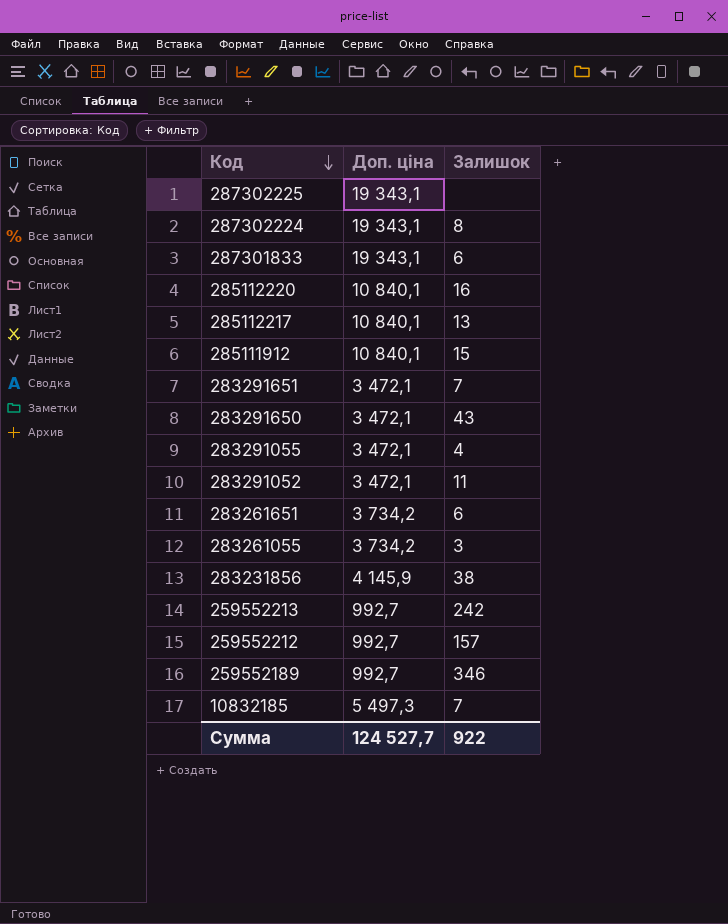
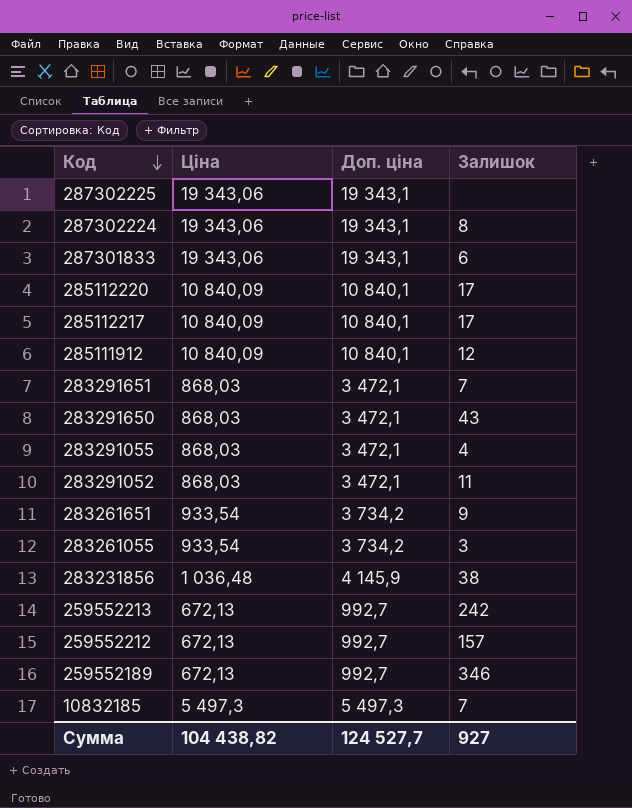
column Ціна | position: none -> 2
285112220 | Залишок: 16 -> 17
285112217 | Залишок: 13 -> 17
285111912 | Залишок: 15 -> 12
283261651 | Залишок: 6 -> 9
Сумма | Залишок: 922 -> 927

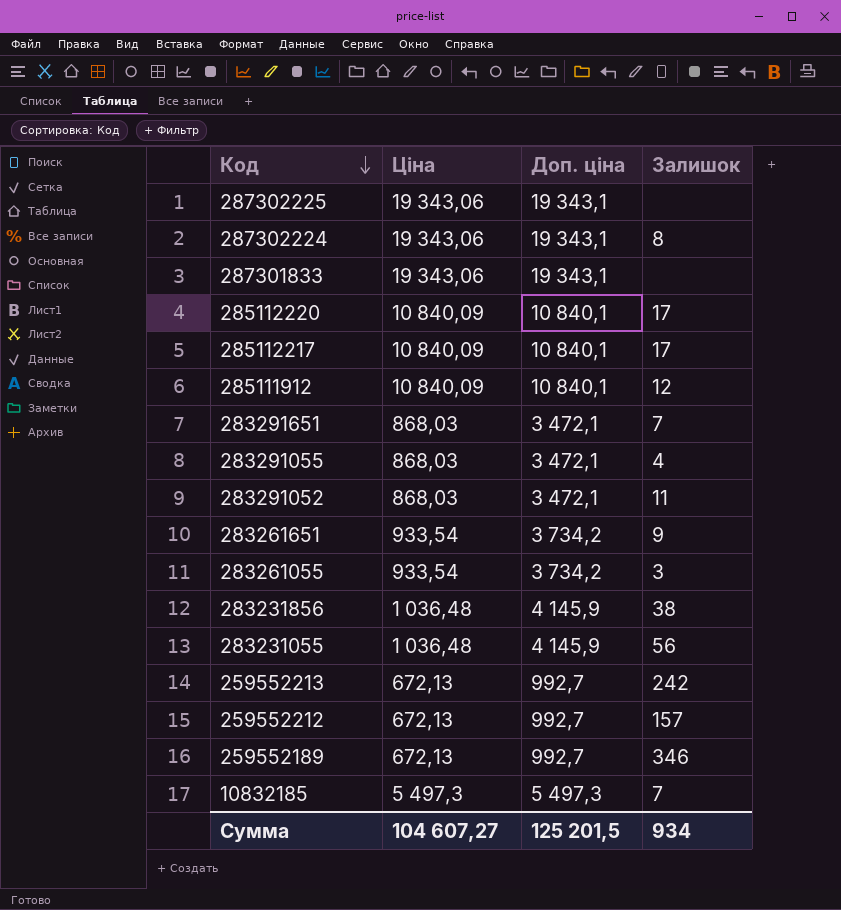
row 283291650: 868,03 | 3 472,1 | 43 -> none
287301833 | Залишок: 6 -> none
row 283231055: none -> 1 036,48 | 4 145,9 | 56
Сумма | Ціна: 104 438,82 -> 104 607,27
Сумма | Доп. ціна: 124 527,7 -> 125 201,5
Сумма | Залишок: 927 -> 934

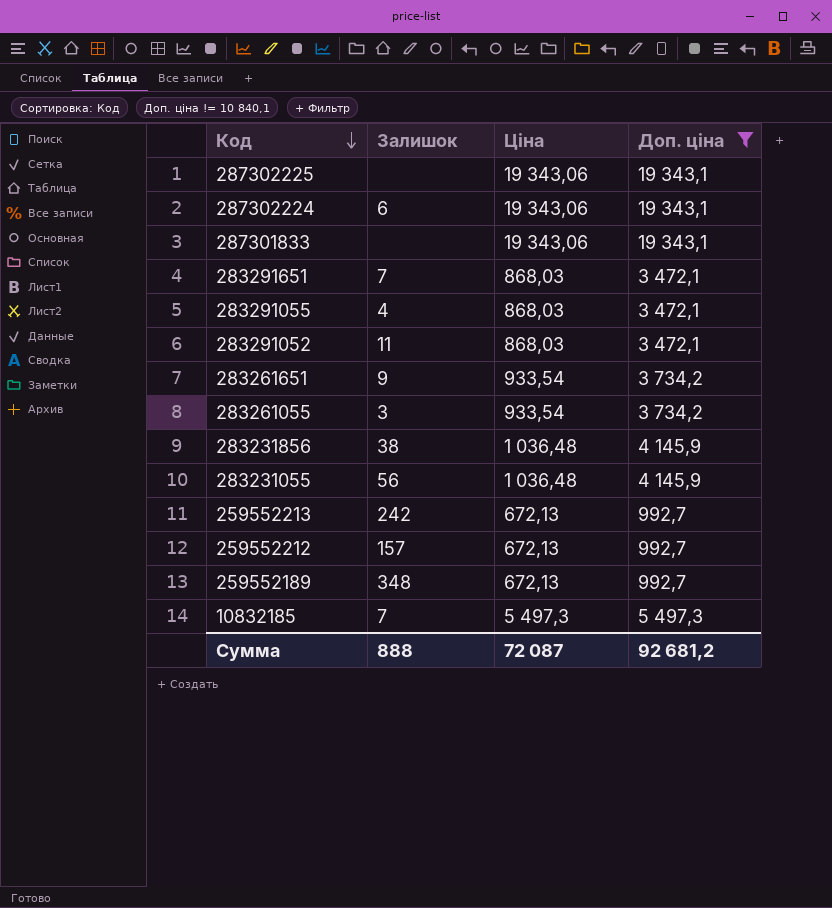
filter: none -> Доп. ціна != 10 840,1
column Залишок | position: 4 -> 2
287302224 | Залишок: 8 -> 6
259552189 | Залишок: 346 -> 348
Сумма | Залишок: 934 -> 888
Сумма | Ціна: 104 607,27 -> 72 087
Сумма | Доп. ціна: 125 201,5 -> 92 681,2

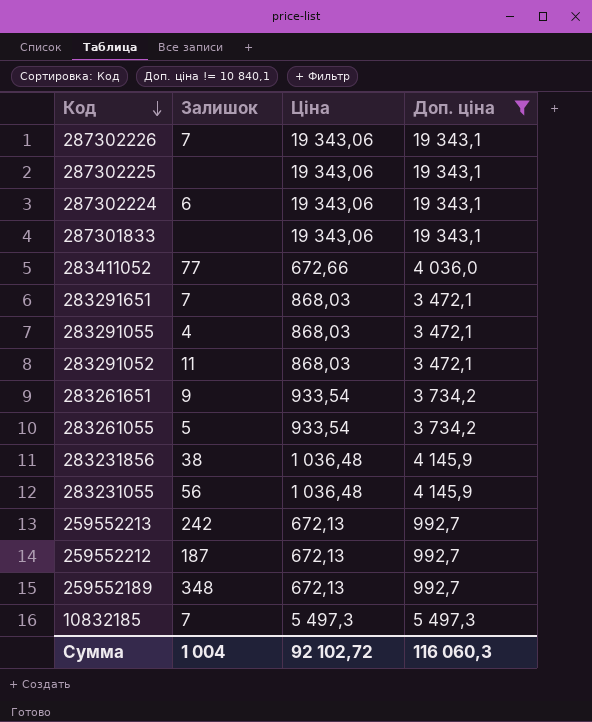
row 287302226: none -> 7 | 19 343,06 | 19 343,1
row 283411052: none -> 77 | 672,66 | 4 036,0
283261055 | Залишок: 3 -> 5
259552212 | Залишок: 157 -> 187
Сумма | Залишок: 888 -> 1 004
Сумма | Ціна: 72 087 -> 92 102,72
Сумма | Доп. ціна: 92 681,2 -> 116 060,3

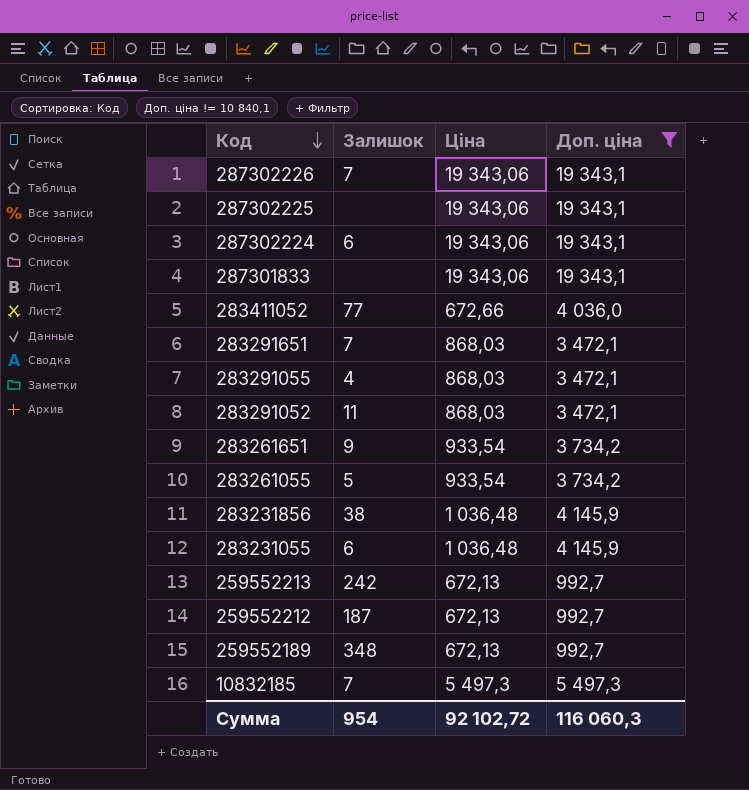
283231055 | Залишок: 56 -> 6
Сумма | Залишок: 1 004 -> 954

